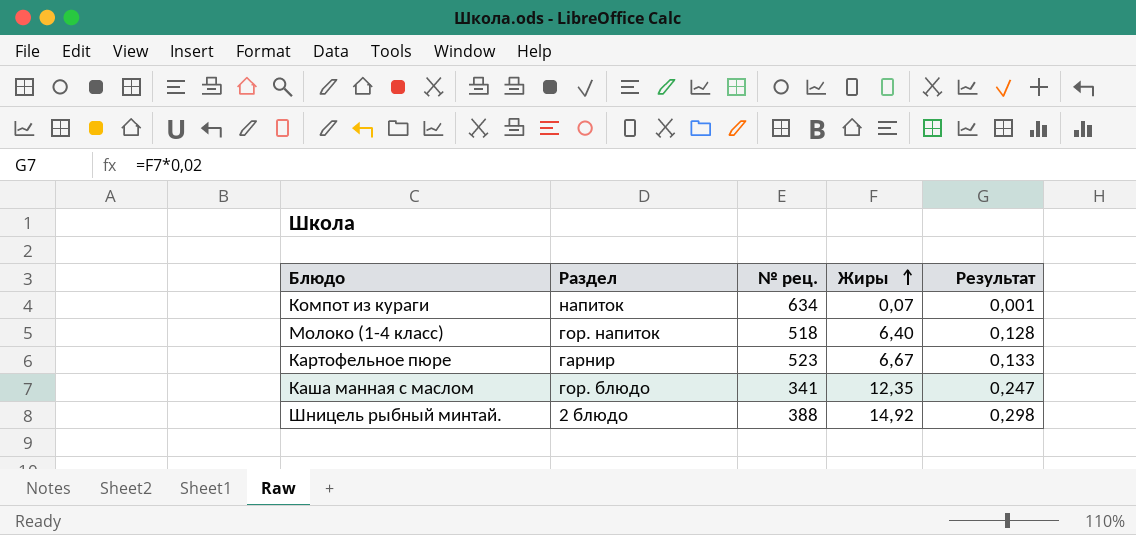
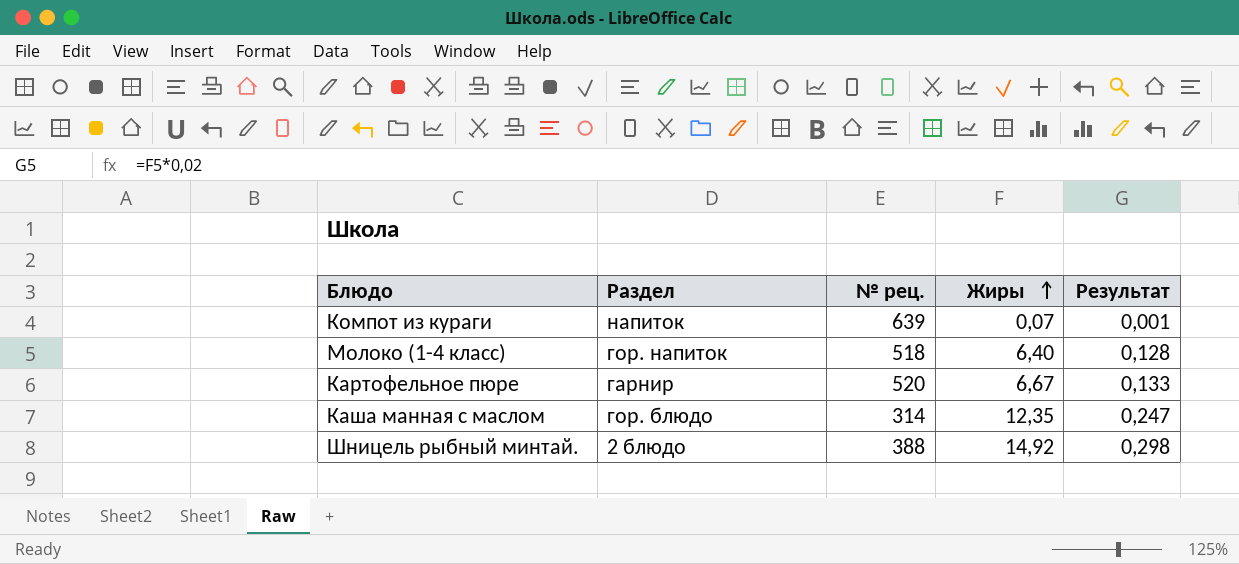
Компот из кураги | № рец.: 634 -> 639
Картофельное пюре | № рец.: 523 -> 520
Каша манная с маслом | № рец.: 341 -> 314

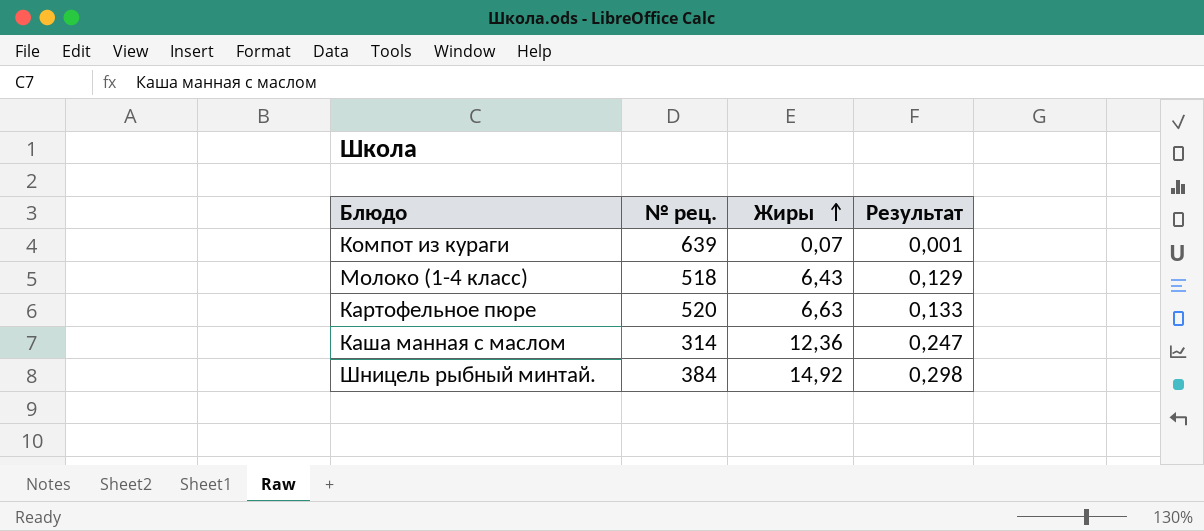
column Раздел | position: 2 -> none
Молоко (1-4 класс) | Жиры: 6,40 -> 6,43
Молоко (1-4 класс) | Результат: 0,128 -> 0,129
Картофельное пюре | Жиры: 6,67 -> 6,63
Каша манная с маслом | Жиры: 12,35 -> 12,36
Шницель рыбный минтай. | № рец.: 388 -> 384

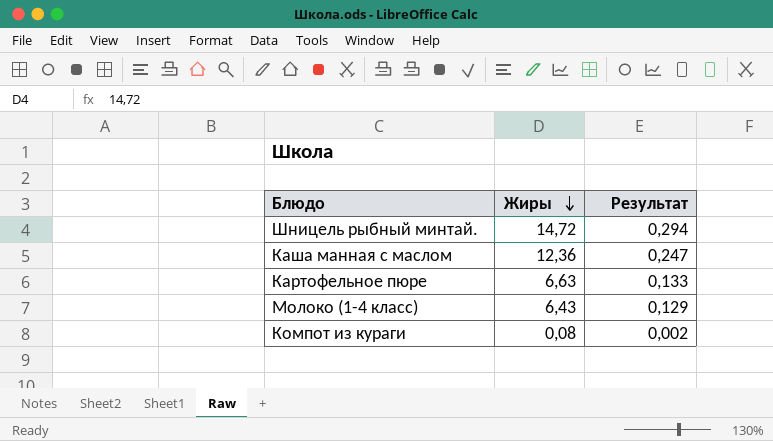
row order: Жиры ascending -> Жиры descending
column № рец. | position: 2 -> none
Шницель рыбный минтай. | Жиры: 14,92 -> 14,72
Шницель рыбный минтай. | Результат: 0,298 -> 0,294
Компот из кураги | Жиры: 0,07 -> 0,08
Компот из кураги | Результат: 0,001 -> 0,002

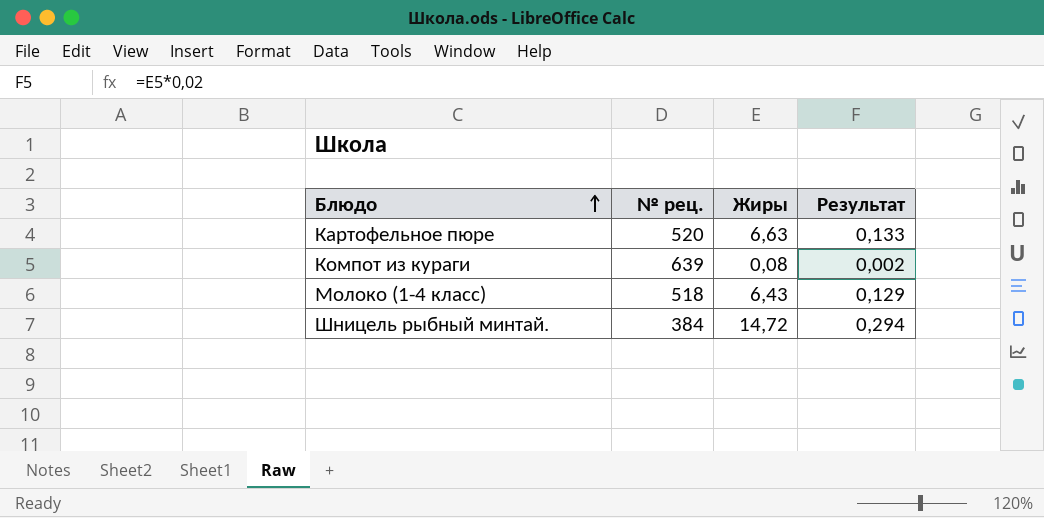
row order: Жиры descending -> Блюдо ascending
column № рец. | position: none -> 2
row Каша манная с маслом: 12,36 | 0,247 -> none

